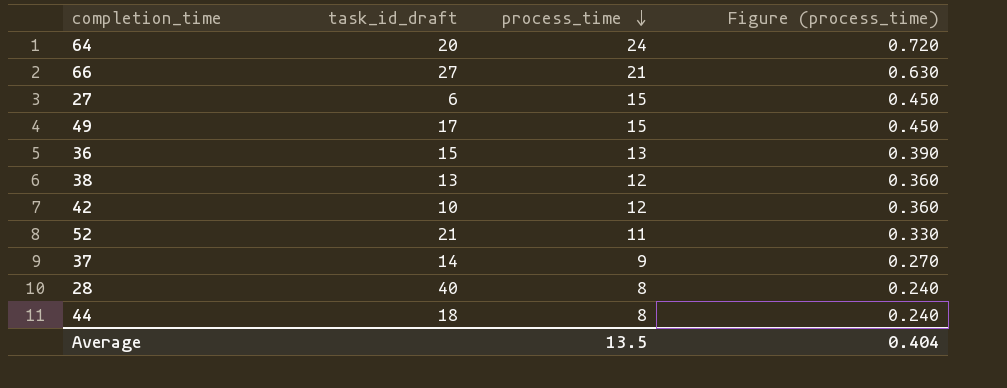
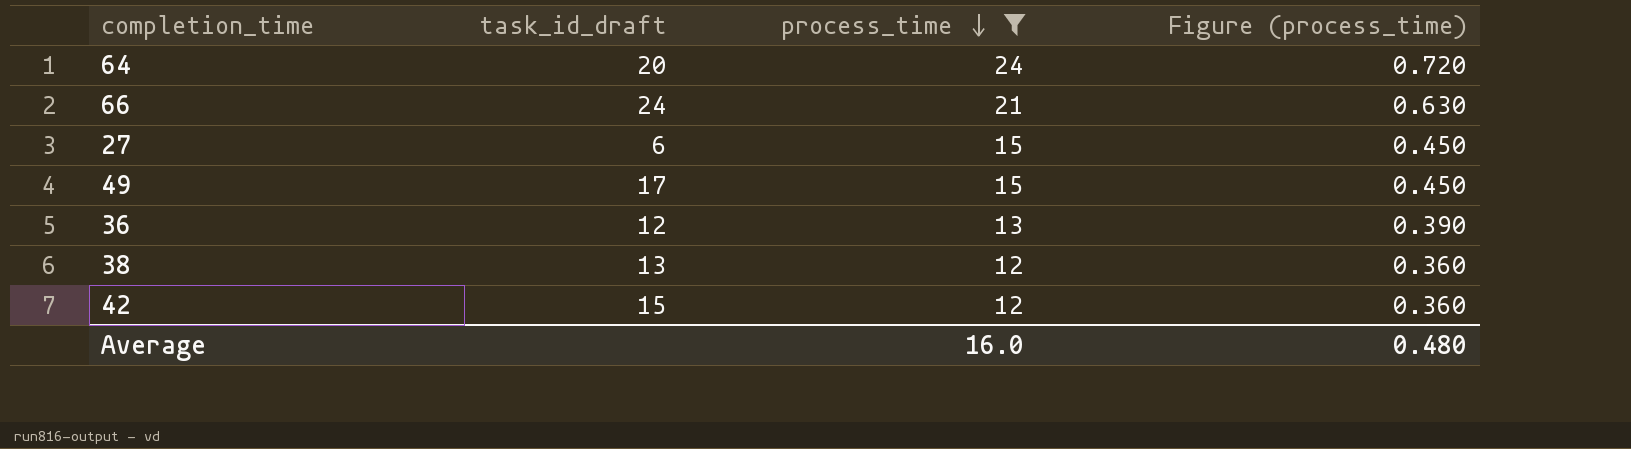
filter: none -> process_time >= 12
66 | task_id_draft: 27 -> 24
36 | task_id_draft: 15 -> 12
42 | task_id_draft: 10 -> 15
Average | process_time: 13.5 -> 16.0
Average | Figure (process_time): 0.404 -> 0.480

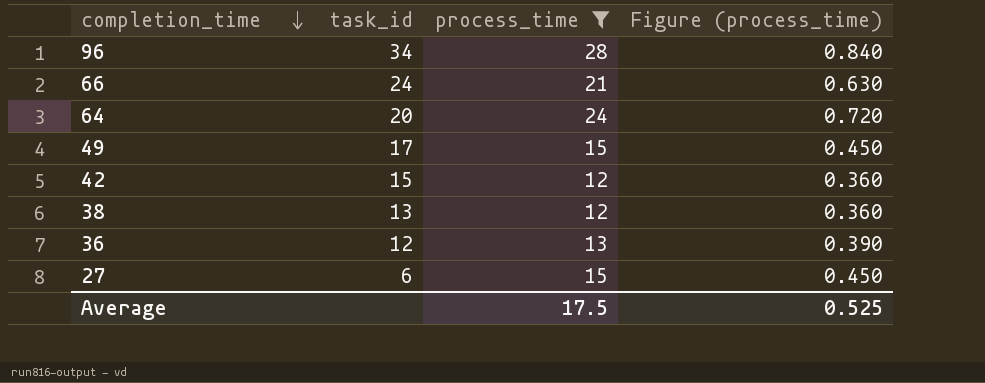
row order: process_time descending -> completion_time descending
column name: task_id_draft -> task_id
row 96: none -> 34 | 28 | 0.840
Average | process_time: 16.0 -> 17.5
Average | Figure (process_time): 0.480 -> 0.525

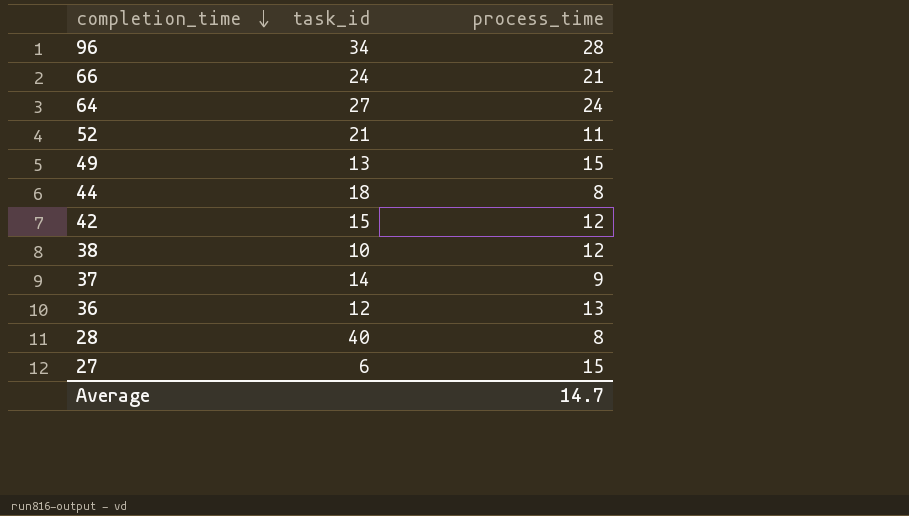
filter: process_time >= 12 -> none
column Figure (process_time) | formula: [process_time] * 0.03 -> none
64 | task_id: 20 -> 27
49 | task_id: 17 -> 13
38 | task_id: 13 -> 10
Average | process_time: 17.5 -> 14.7

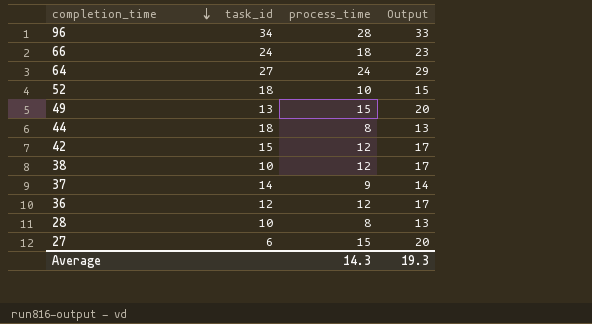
column Output | formula: none -> [process_time] + 5
66 | process_time: 21 -> 18
52 | task_id: 21 -> 18
52 | process_time: 11 -> 10
36 | process_time: 13 -> 12
28 | task_id: 40 -> 10
Average | process_time: 14.7 -> 14.3

